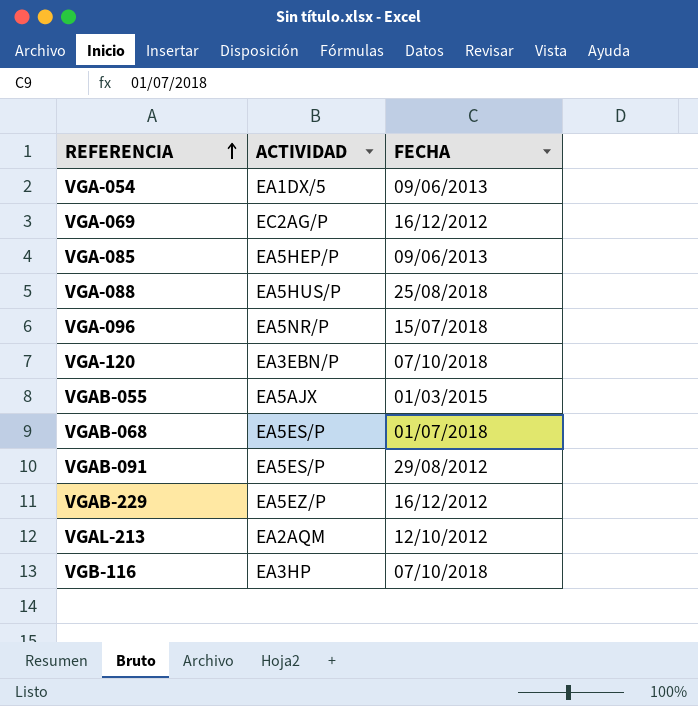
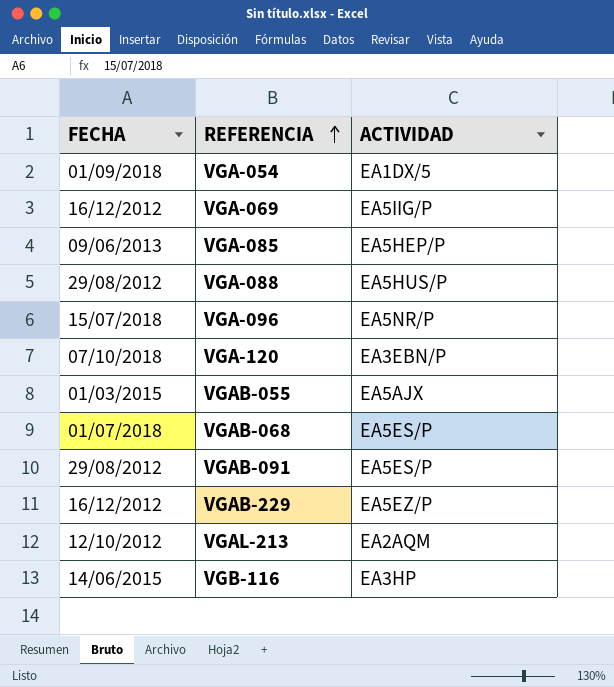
column FECHA | position: 3 -> 1
VGA-054 | FECHA: 09/06/2013 -> 01/09/2018
VGA-069 | ACTIVIDAD: EC2AG/P -> EA5IIG/P
VGA-088 | FECHA: 25/08/2018 -> 29/08/2012
VGB-116 | FECHA: 07/10/2018 -> 14/06/2015

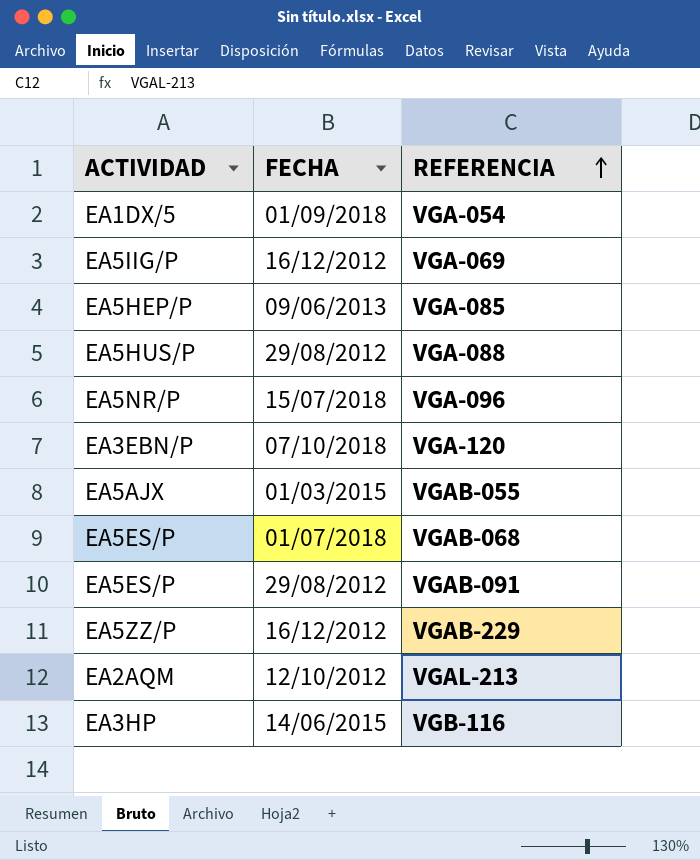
column ACTIVIDAD | position: 3 -> 1
VGAB-229 | ACTIVIDAD: EA5EZ/P -> EA5ZZ/P

